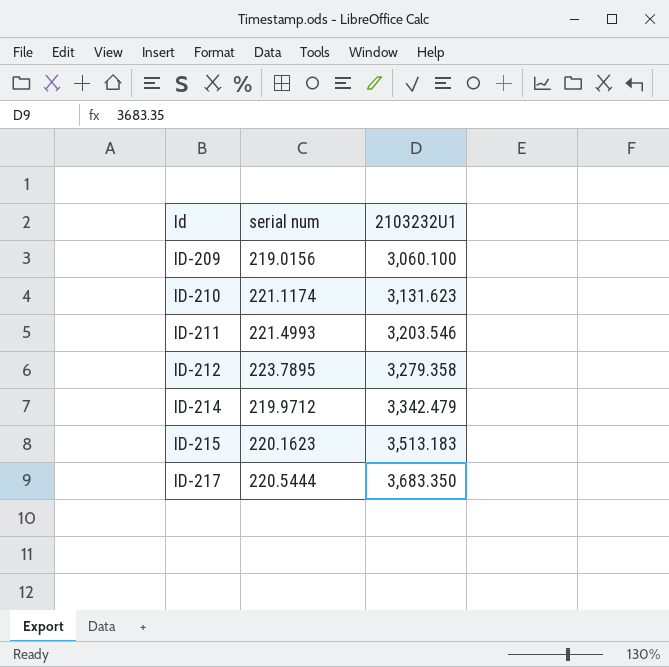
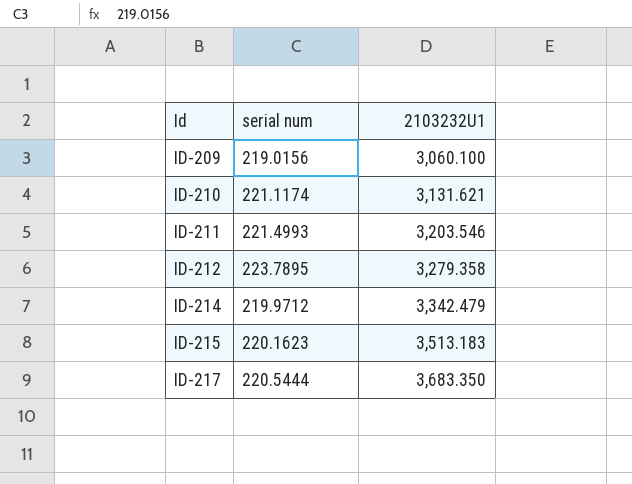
ID-210 | 2103232U1: 3,131.623 -> 3,131.621

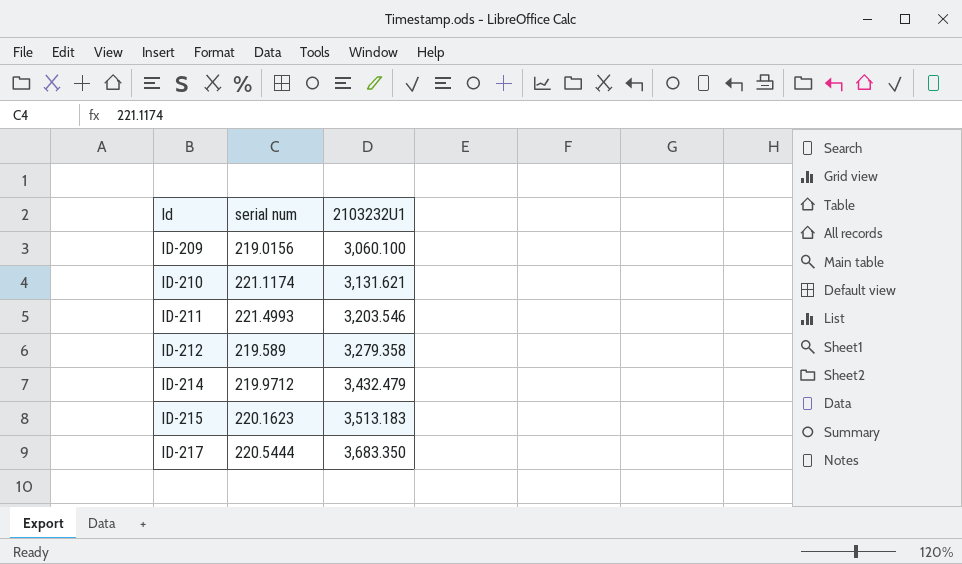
ID-212 | serial num: 223.7895 -> 219.589
ID-214 | 2103232U1: 3,342.479 -> 3,432.479

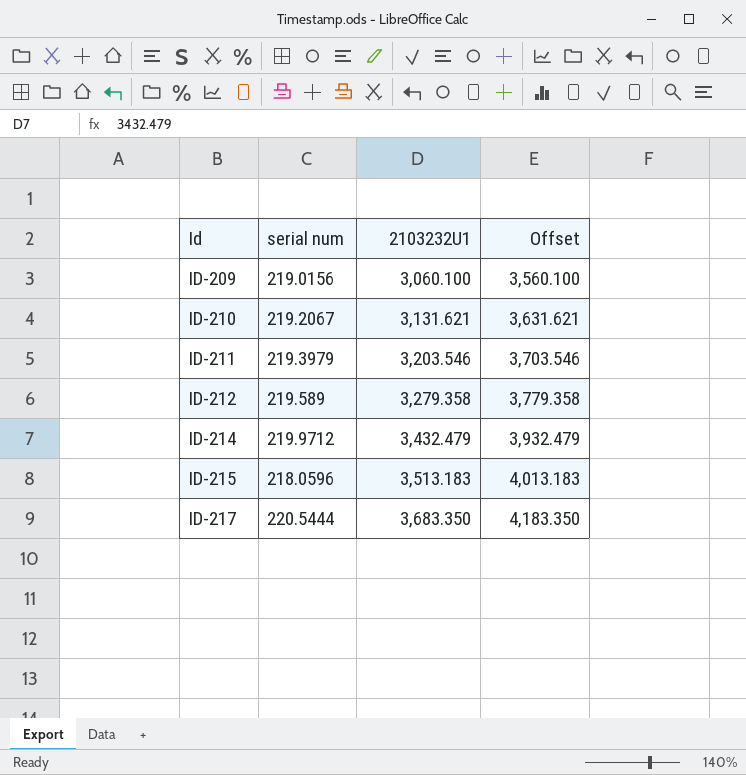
column Offset | formula: none -> [2103232U1] + 500
ID-210 | serial num: 221.1174 -> 219.2067
ID-211 | serial num: 221.4993 -> 219.3979
ID-215 | serial num: 220.1623 -> 218.0596

